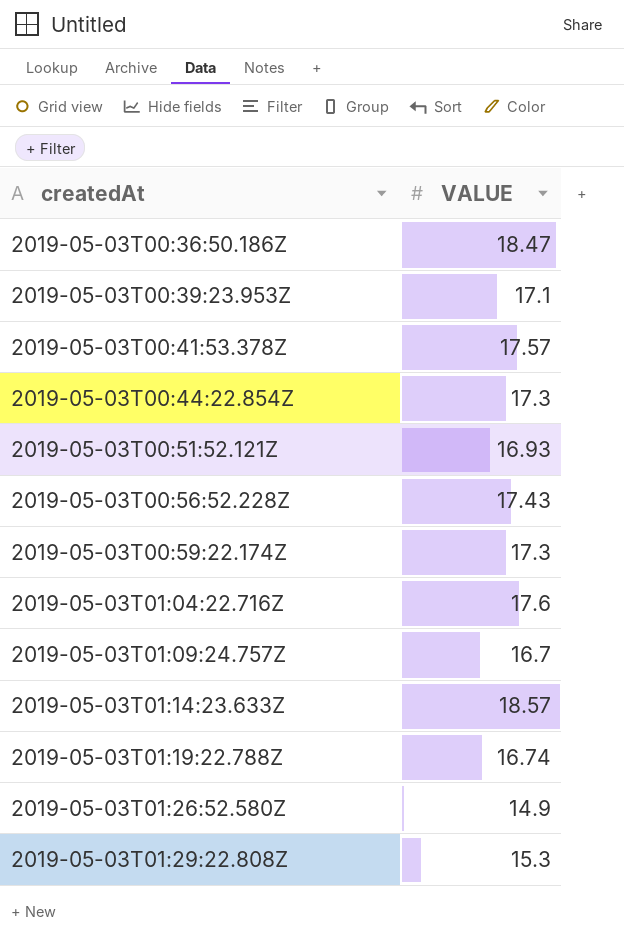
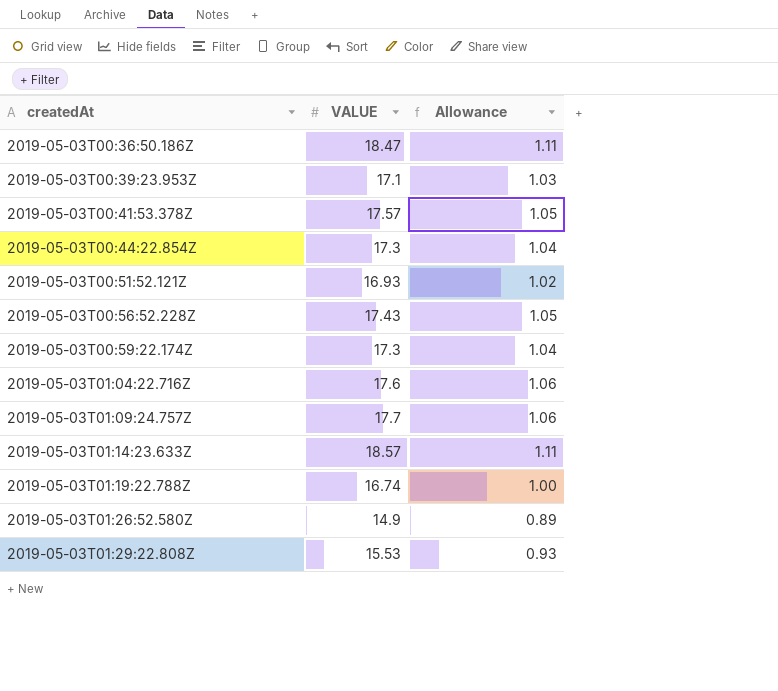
column Allowance | formula: none -> [VALUE] * 0.06
2019-05-03T01:09:24.757Z | VALUE: 16.7 -> 17.7
2019-05-03T01:29:22.808Z | VALUE: 15.3 -> 15.53

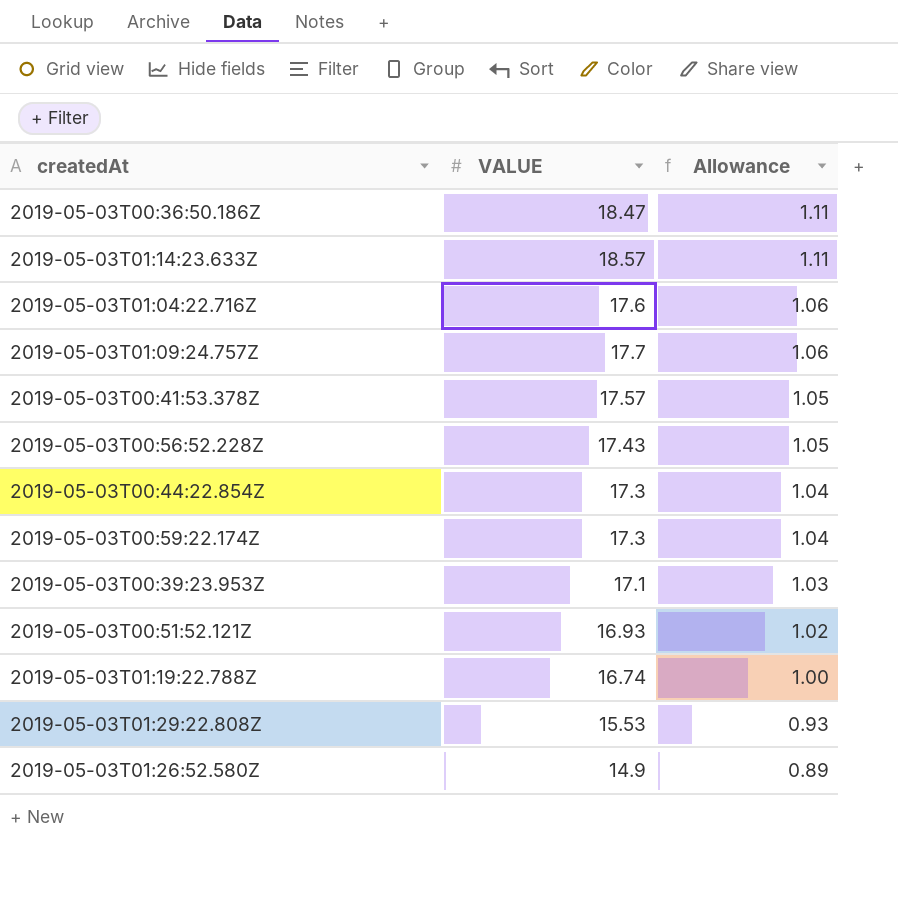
row order: createdAt ascending -> Allowance descending

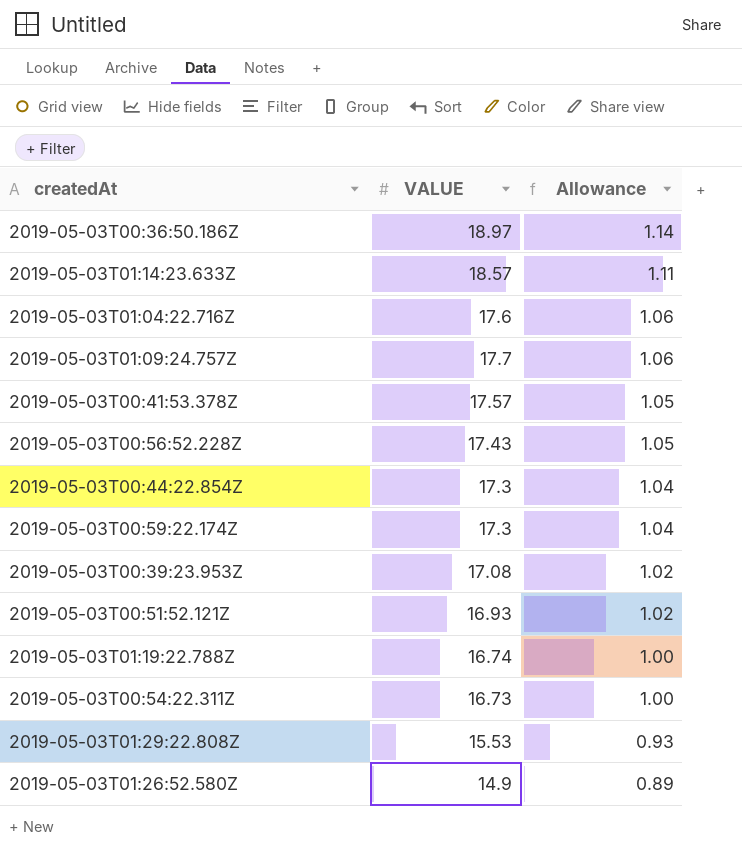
2019-05-03T00:36:50.186Z | VALUE: 18.47 -> 18.97
2019-05-03T00:36:50.186Z | Allowance: 1.11 -> 1.14
2019-05-03T00:39:23.953Z | VALUE: 17.1 -> 17.08
2019-05-03T00:39:23.953Z | Allowance: 1.03 -> 1.02
row 2019-05-03T00:54:22.311Z: none -> 16.73 | 1.00

